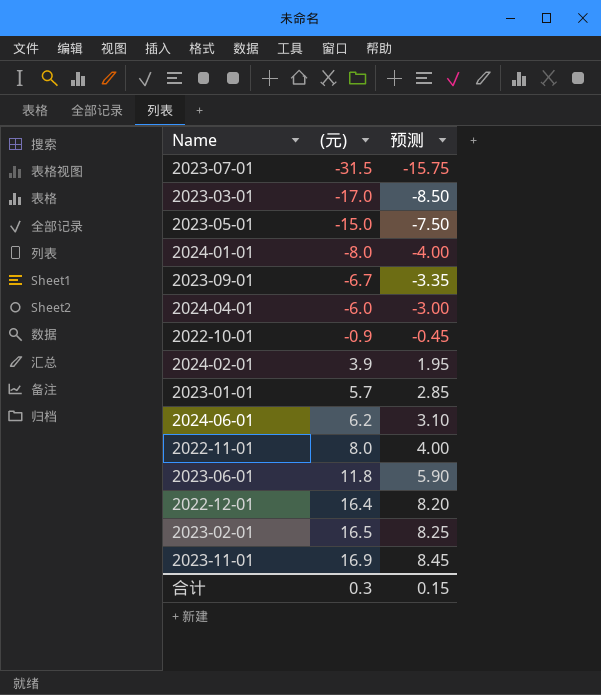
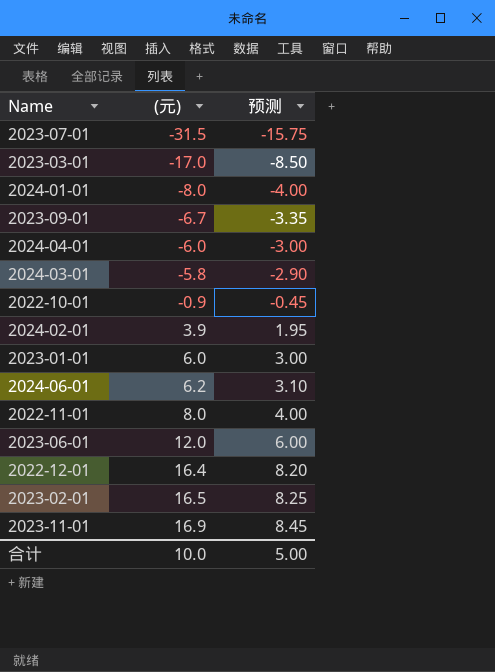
row 2023-05-01: -15.0 | -7.50 -> none
row 2024-03-01: none -> -5.8 | -2.90
2023-01-01 | (元): 5.7 -> 6.0
2023-01-01 | 预测: 2.85 -> 3.00
2023-06-01 | (元): 11.8 -> 12.0
2023-06-01 | 预测: 5.90 -> 6.00
合计 | (元): 0.3 -> 10.0
合计 | 预测: 0.15 -> 5.00

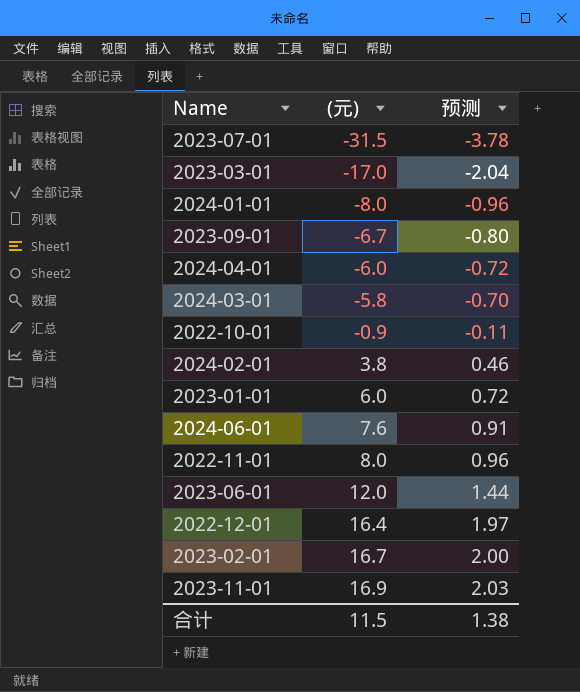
column 预测 | formula: [(元)] * 0.5 -> [(元)] * 0.12
2024-02-01 | (元): 3.9 -> 3.8
2024-06-01 | (元): 6.2 -> 7.6
2023-02-01 | (元): 16.5 -> 16.7
合计 | (元): 10.0 -> 11.5
合计 | 预测: 5.00 -> 1.38

